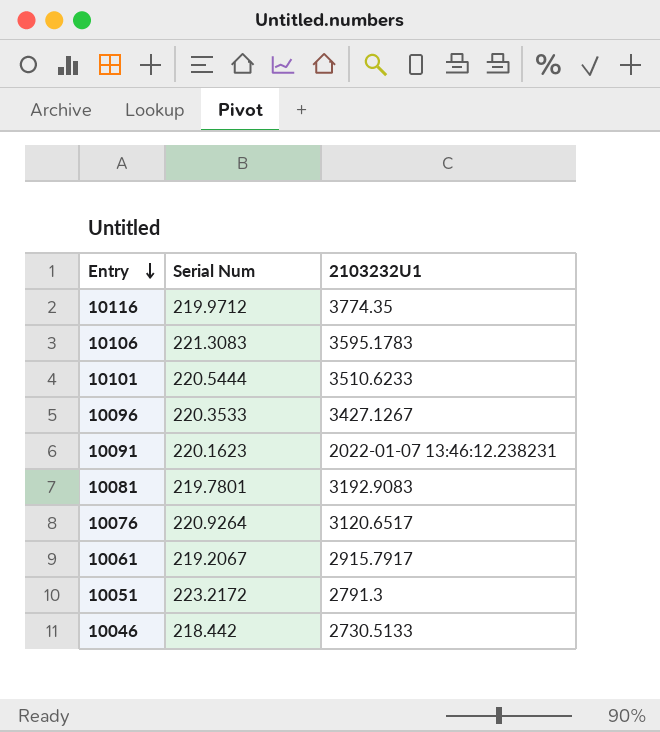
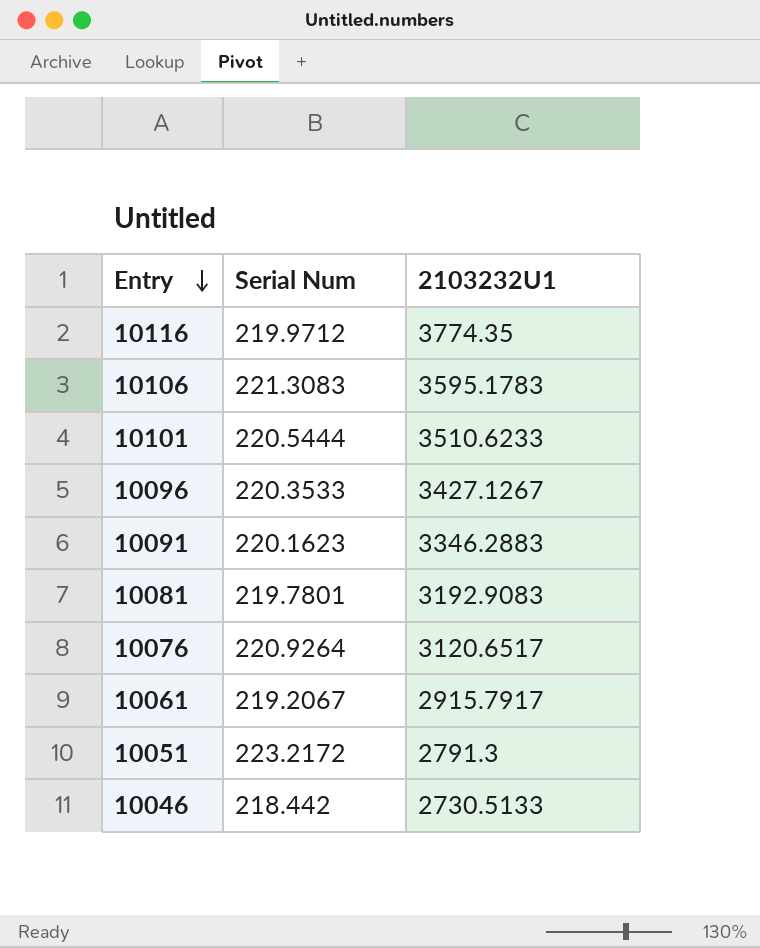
10091 | 2103232U1: 2022-01-07 13:46:12.238231 -> 3346.2883

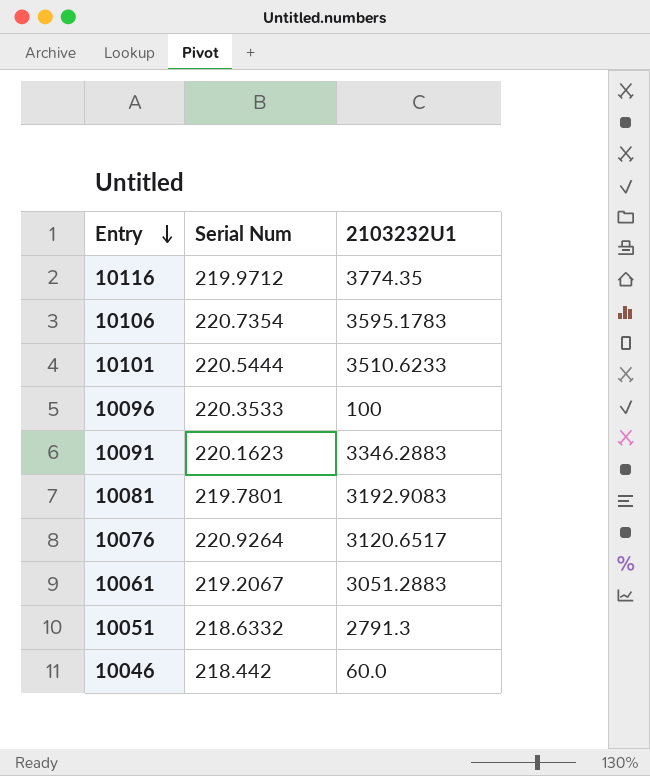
10106 | Serial Num: 221.3083 -> 220.7354
10096 | 2103232U1: 3427.1267 -> 100
10061 | 2103232U1: 2915.7917 -> 3051.2883
10051 | Serial Num: 223.2172 -> 218.6332
10046 | 2103232U1: 2730.5133 -> 60.0

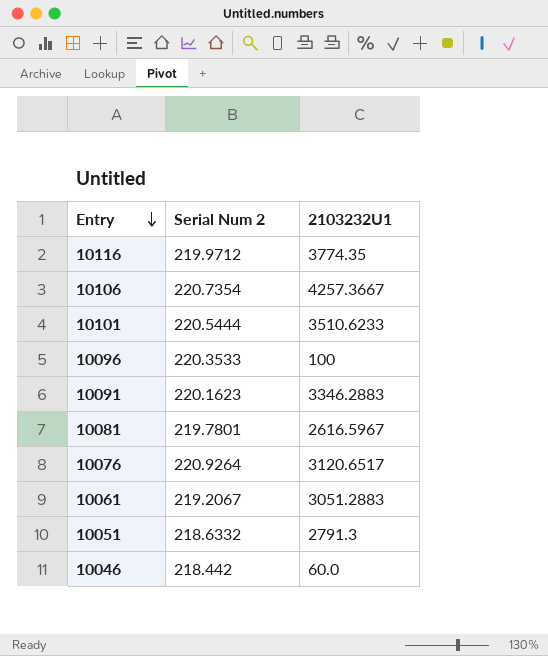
column name: Serial Num -> Serial Num 2
10106 | 2103232U1: 3595.1783 -> 4257.3667
10081 | 2103232U1: 3192.9083 -> 2616.5967

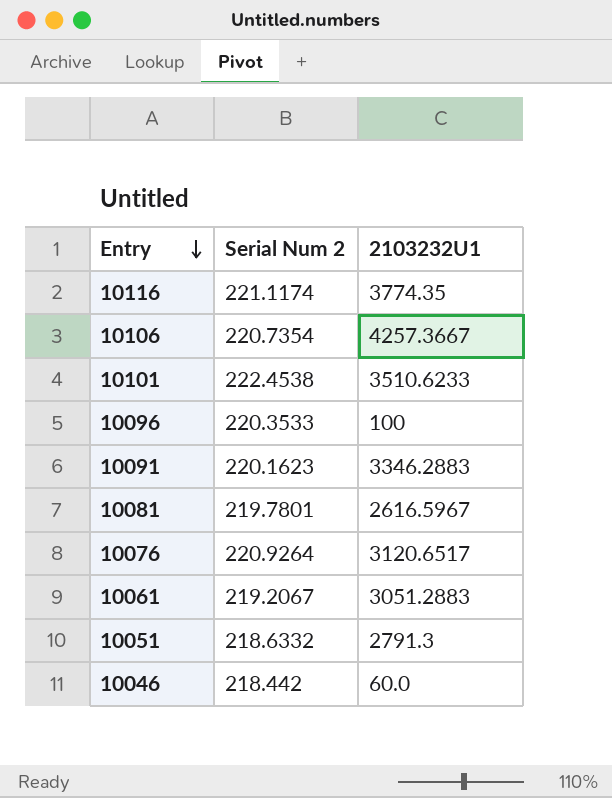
10116 | Serial Num 2: 219.9712 -> 221.1174
10101 | Serial Num 2: 220.5444 -> 222.4538

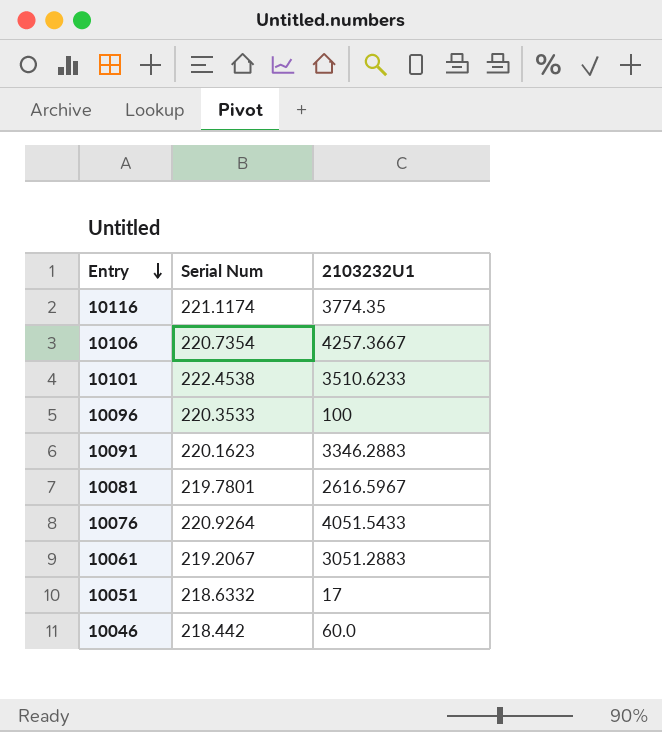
column name: Serial Num 2 -> Serial Num
10076 | 2103232U1: 3120.6517 -> 4051.5433
10051 | 2103232U1: 2791.3 -> 17

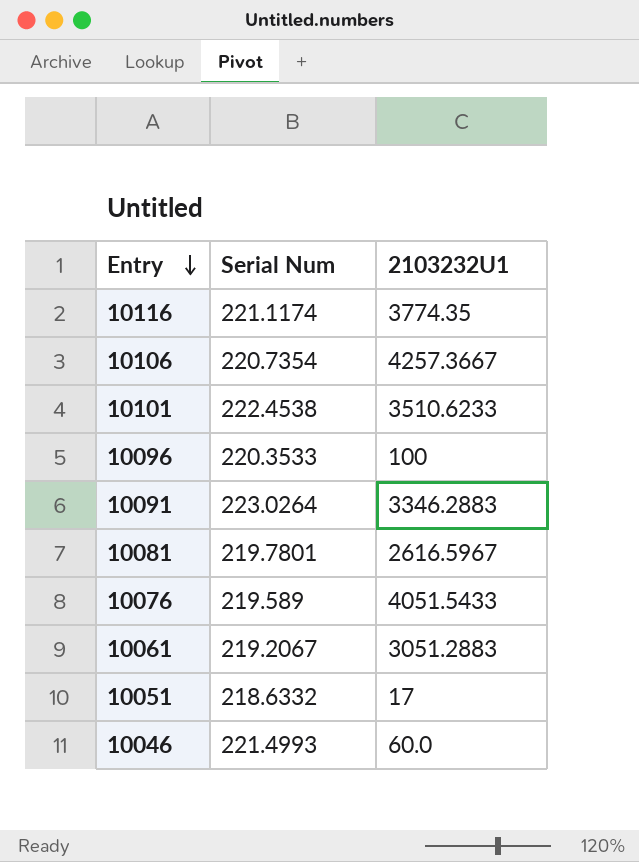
10091 | Serial Num: 220.1623 -> 223.0264
10076 | Serial Num: 220.9264 -> 219.589
10046 | Serial Num: 218.442 -> 221.4993

